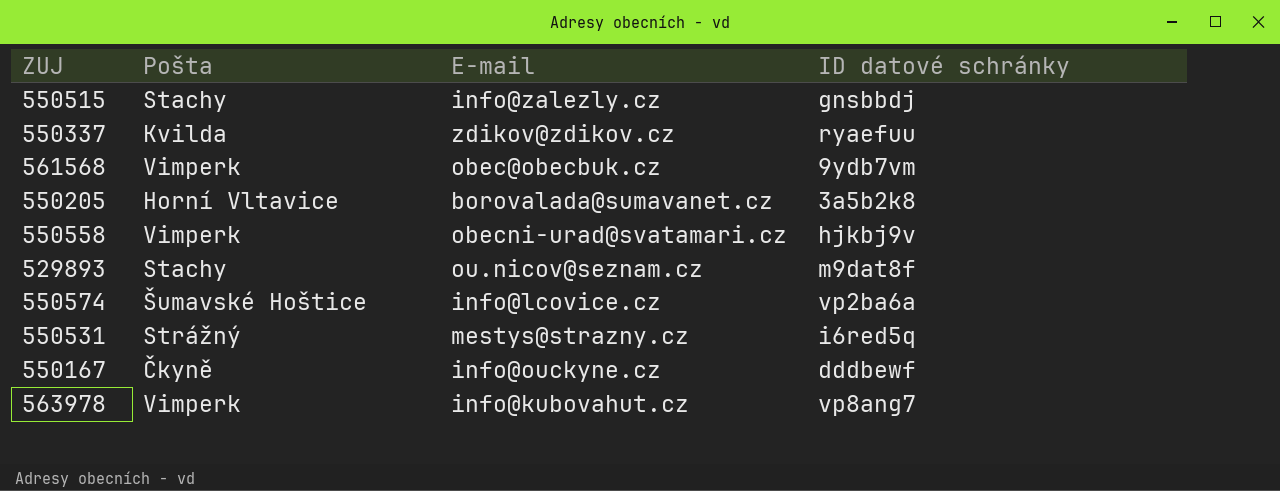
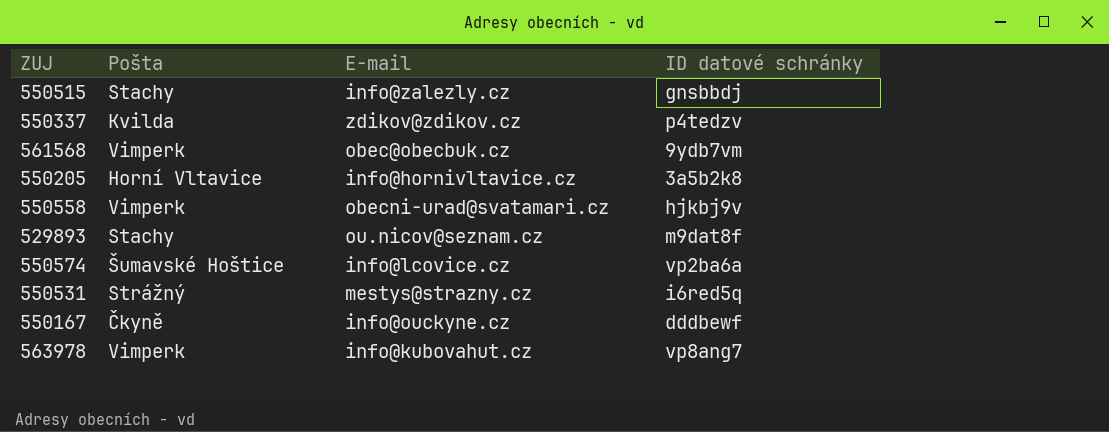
550337 | ID datové schránky: ryaefuu -> p4tedzv
550205 | E-mail: borovalada@sumavanet.cz -> info@hornivltavice.cz

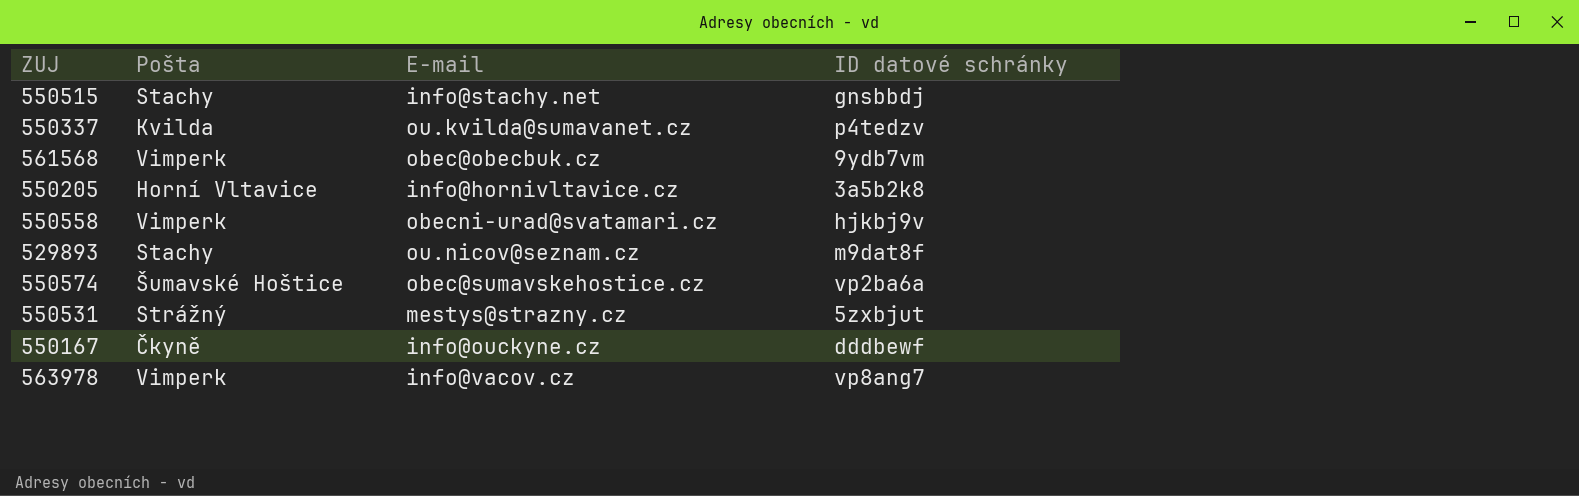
550515 | E-mail: info@zalezly.cz -> info@stachy.net
550337 | E-mail: zdikov@zdikov.cz -> ou.kvilda@sumavanet.cz
550574 | E-mail: info@lcovice.cz -> obec@sumavskehostice.cz
550531 | ID datové schránky: i6red5q -> 5zxbjut
563978 | E-mail: info@kubovahut.cz -> info@vacov.cz

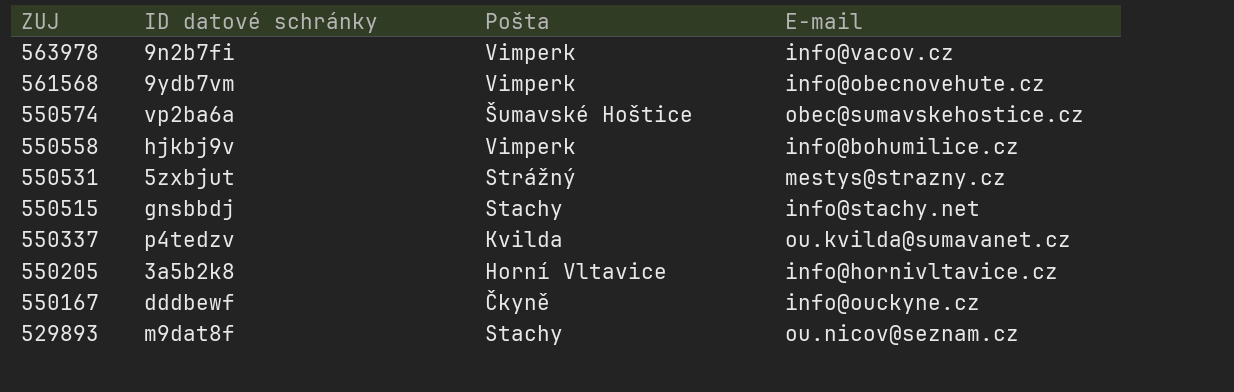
row order: none -> ZUJ descending
column ID datové schránky | position: 4 -> 2
563978 | ID datové schránky: vp8ang7 -> 9n2b7fi
561568 | E-mail: obec@obecbuk.cz -> info@obecnovehute.cz
550558 | E-mail: obecni-urad@svatamari.cz -> info@bohumilice.cz

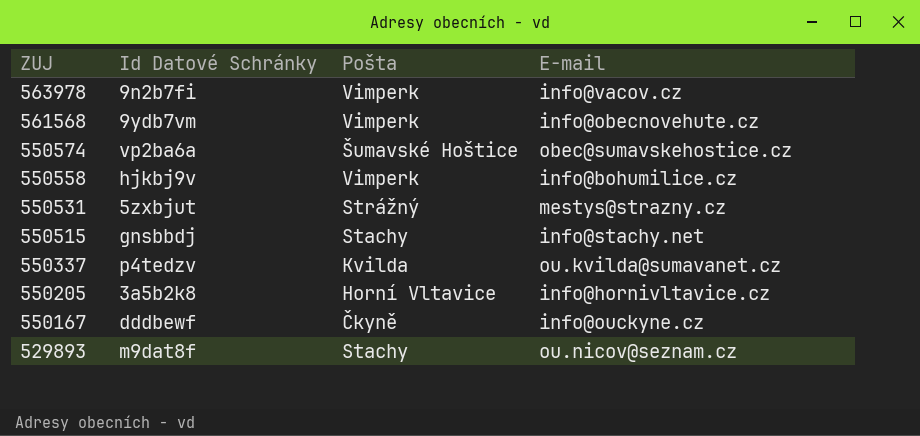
column name: ID datové schránky -> Id Datové Schránky

